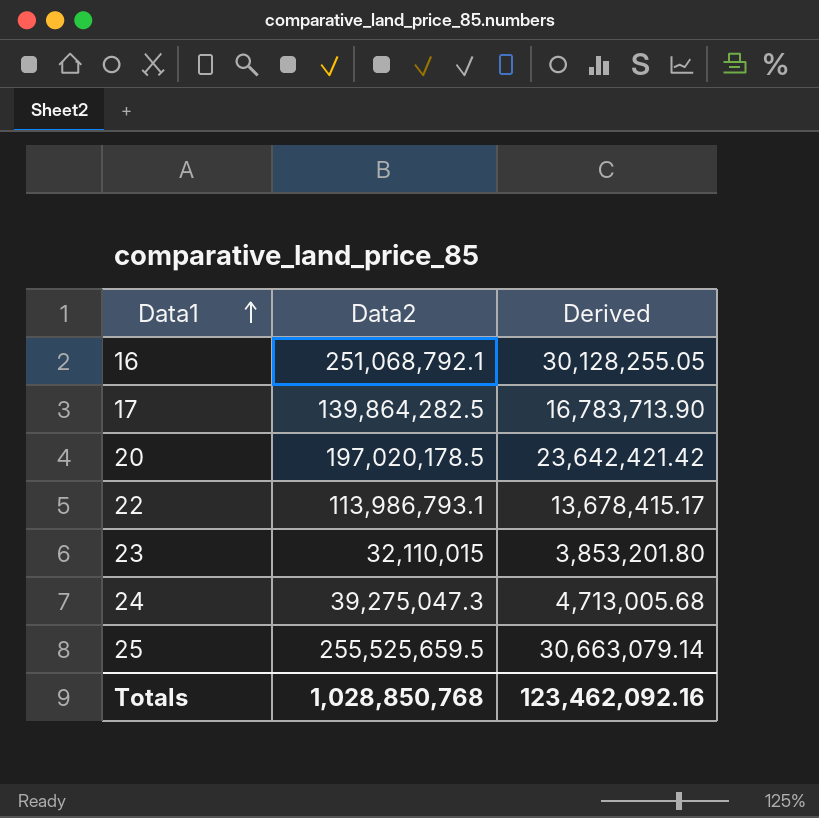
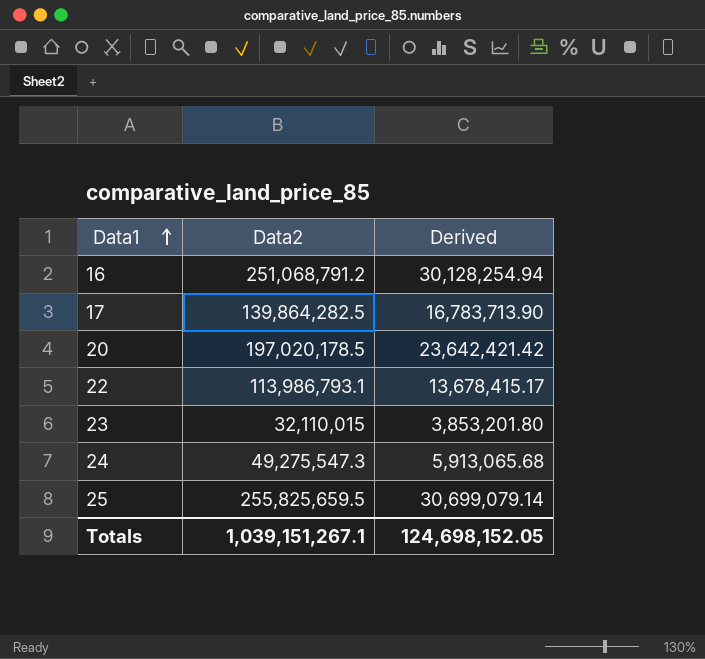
16 | Data2: 251,068,792.1 -> 251,068,791.2
16 | Derived: 30,128,255.05 -> 30,128,254.94
24 | Data2: 39,275,047.3 -> 49,275,547.3
24 | Derived: 4,713,005.68 -> 5,913,065.68
25 | Data2: 255,525,659.5 -> 255,825,659.5
25 | Derived: 30,663,079.14 -> 30,699,079.14
Totals | Data2: 1,028,850,768 -> 1,039,151,267.1
Totals | Derived: 123,462,092.16 -> 124,698,152.05

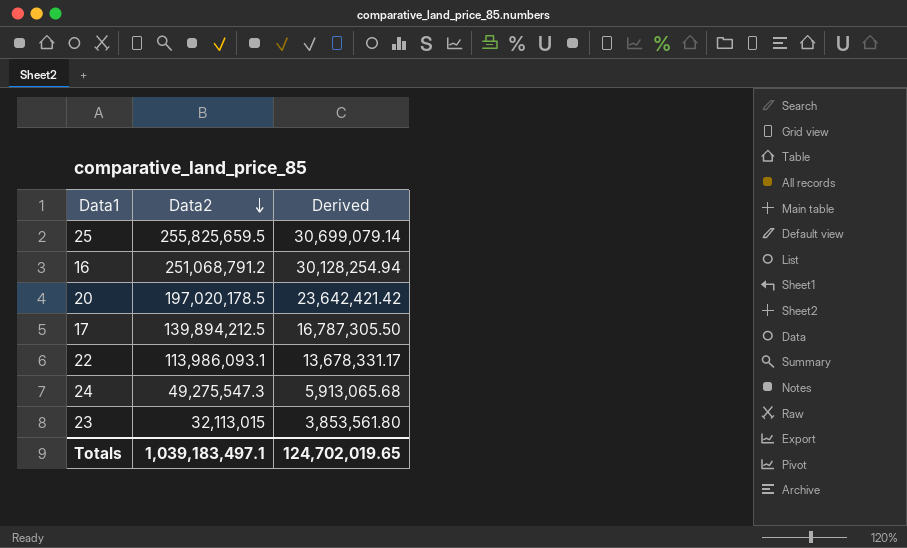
row order: Data1 ascending -> Data2 descending
17 | Data2: 139,864,282.5 -> 139,894,212.5
17 | Derived: 16,783,713.90 -> 16,787,305.50
22 | Data2: 113,986,793.1 -> 113,986,093.1
22 | Derived: 13,678,415.17 -> 13,678,331.17
23 | Data2: 32,110,015 -> 32,113,015
23 | Derived: 3,853,201.80 -> 3,853,561.80
Totals | Data2: 1,039,151,267.1 -> 1,039,183,497.1
Totals | Derived: 124,698,152.05 -> 124,702,019.65

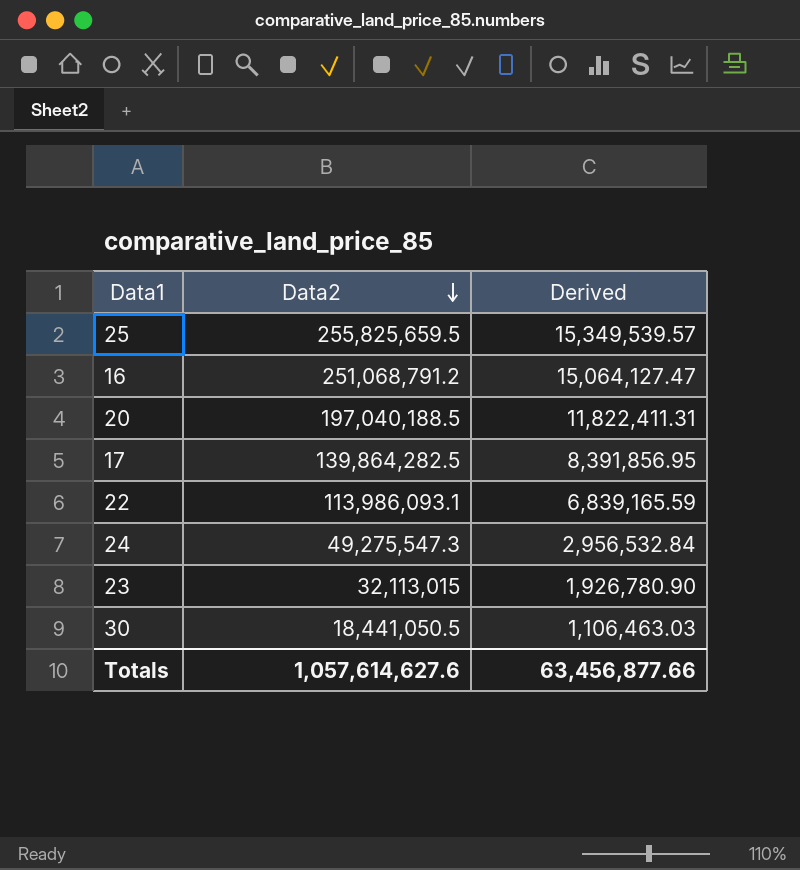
column Derived | formula: [Data2] * 0.12 -> [Data2] * 0.06
20 | Data2: 197,020,178.5 -> 197,040,188.5
17 | Data2: 139,894,212.5 -> 139,864,282.5
row 30: none -> 18,441,050.5 | 1,106,463.03
Totals | Data2: 1,039,183,497.1 -> 1,057,614,627.6
Totals | Derived: 124,702,019.65 -> 63,456,877.66

